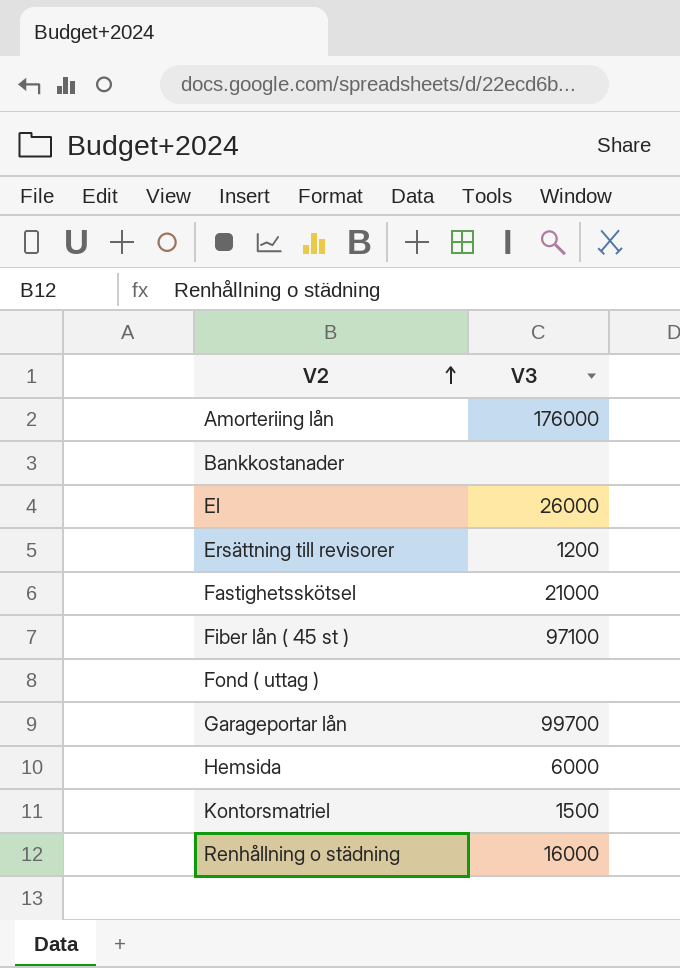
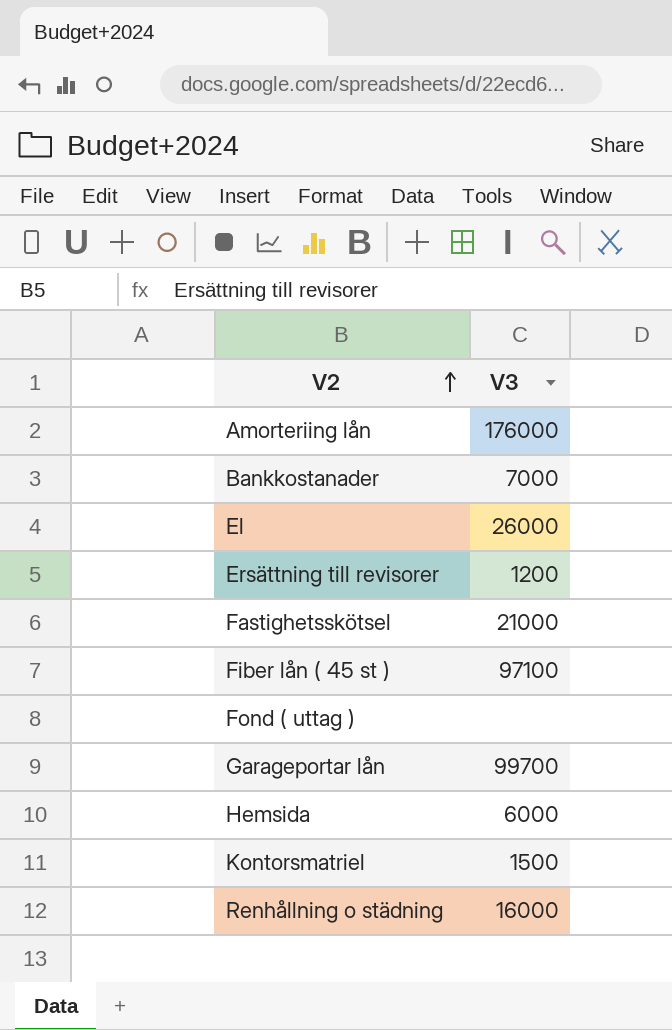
Bankkostanader | V3: none -> 7000

